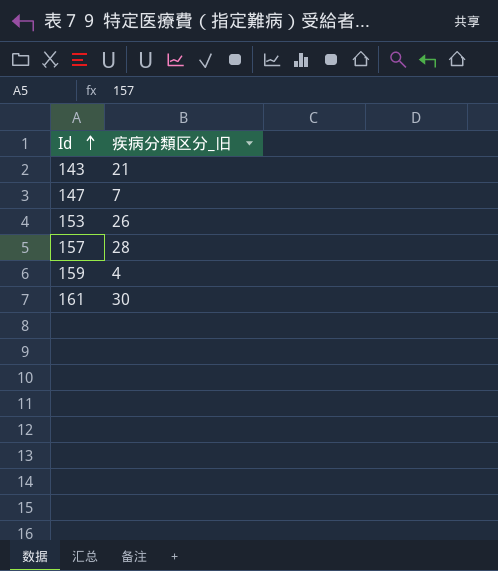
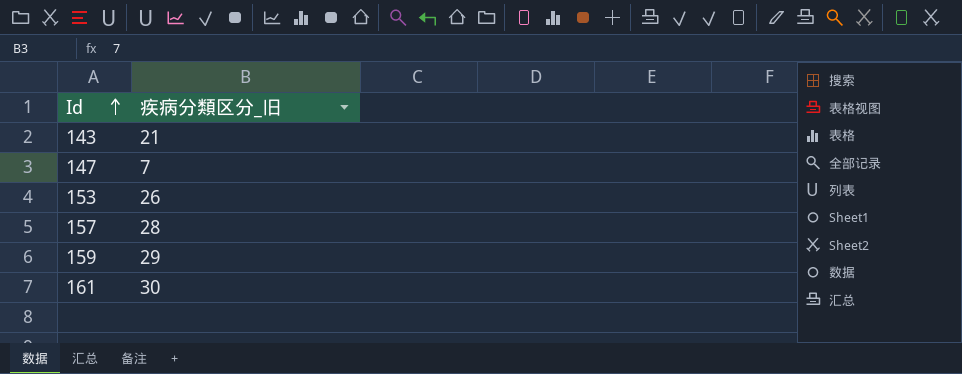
159 | 疾病分類区分_旧: 4 -> 29

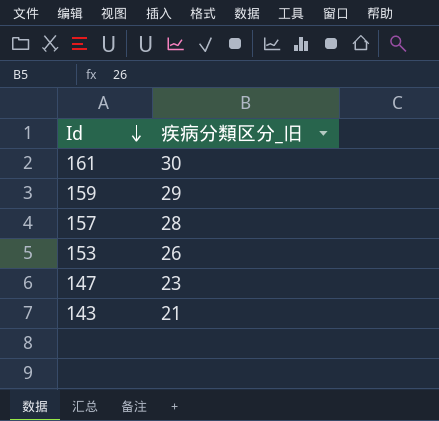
row order: Id ascending -> Id descending
147 | 疾病分類区分_旧: 7 -> 23

